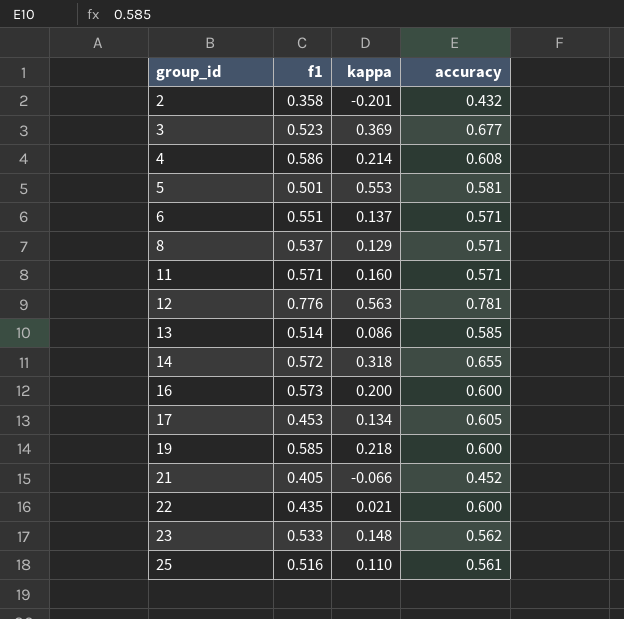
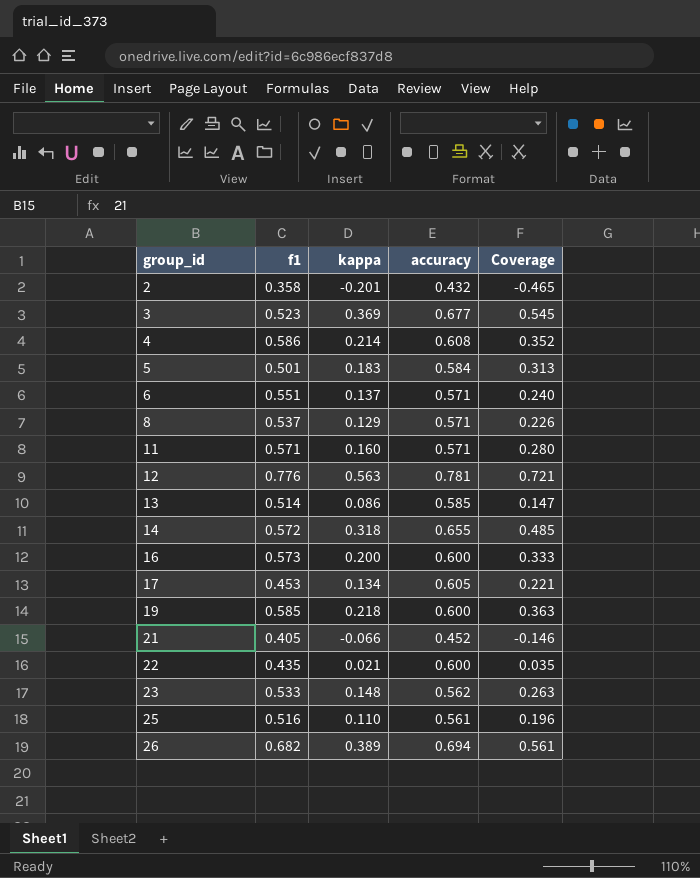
column Coverage | formula: none -> [kappa] / [accuracy]
5 | kappa: 0.553 -> 0.183
5 | accuracy: 0.581 -> 0.584
row 26: none -> 0.682 | 0.389 | 0.694 | 0.561

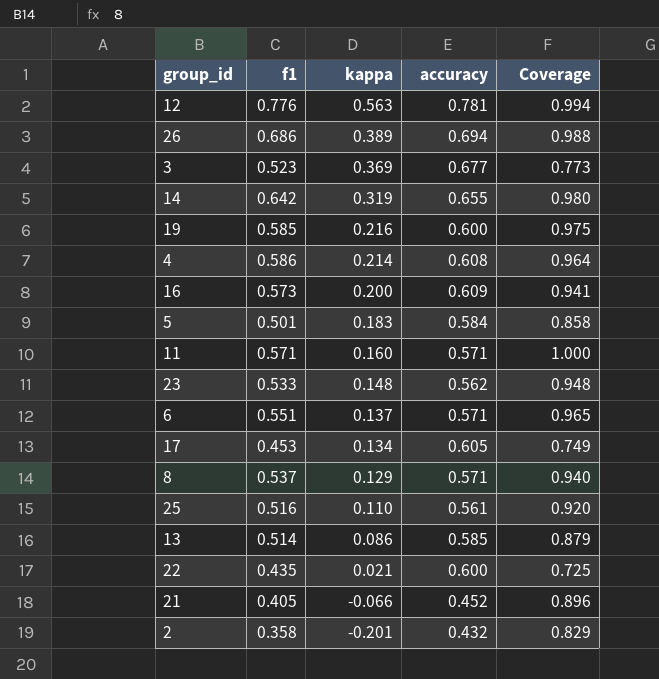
row order: group_id ascending -> kappa descending
column Coverage | formula: [kappa] / [accuracy] -> [f1] / [accuracy]
26 | f1: 0.682 -> 0.686
14 | f1: 0.572 -> 0.642
14 | kappa: 0.318 -> 0.319
19 | kappa: 0.218 -> 0.216
16 | accuracy: 0.600 -> 0.609

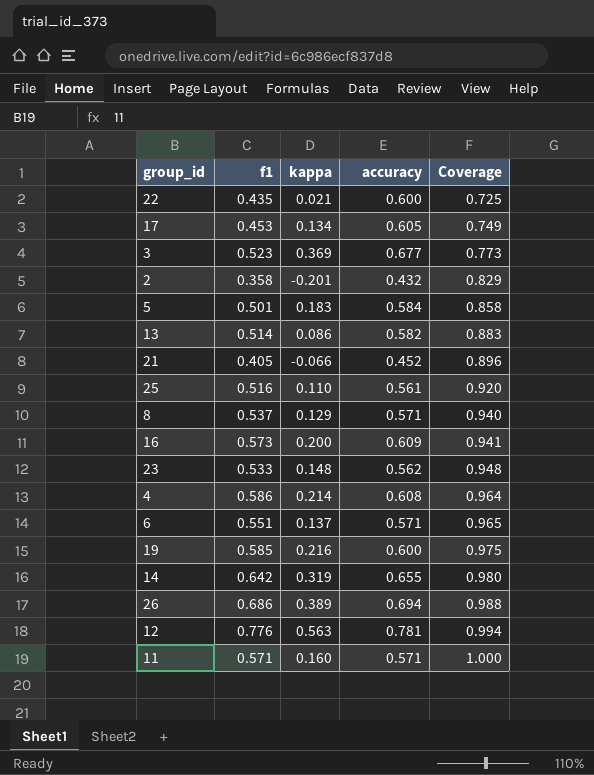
row order: kappa descending -> Coverage ascending
13 | accuracy: 0.585 -> 0.582
13 | Coverage: 0.879 -> 0.883

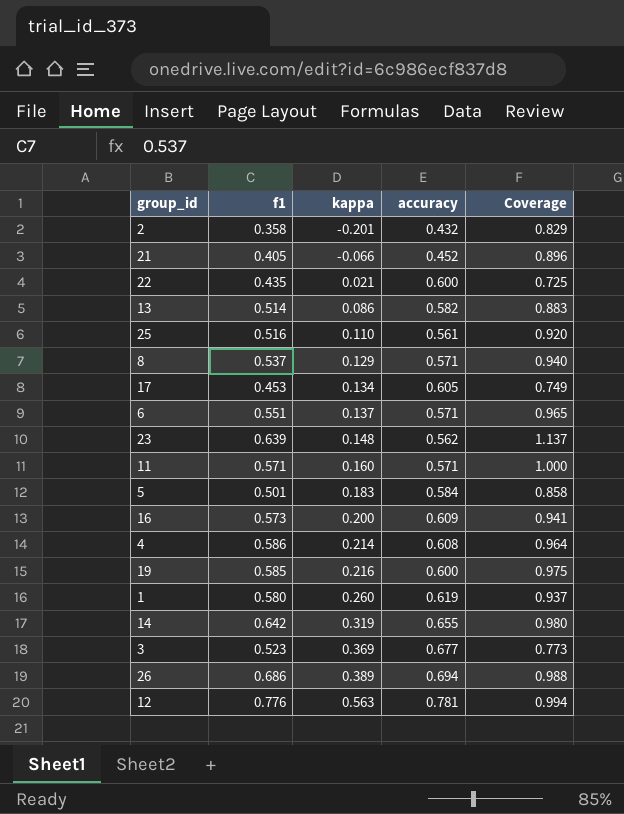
row order: Coverage ascending -> kappa ascending
23 | f1: 0.533 -> 0.639
23 | Coverage: 0.948 -> 1.137
row 1: none -> 0.580 | 0.260 | 0.619 | 0.937

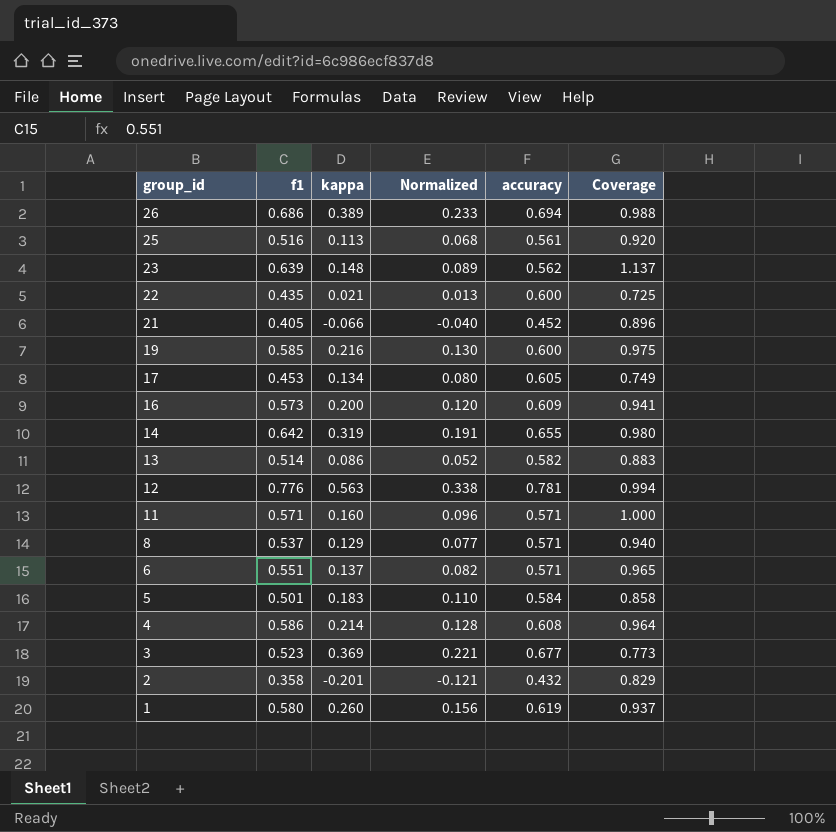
row order: kappa ascending -> group_id descending
column Normalized | formula: none -> [kappa] * 0.6
25 | kappa: 0.110 -> 0.113

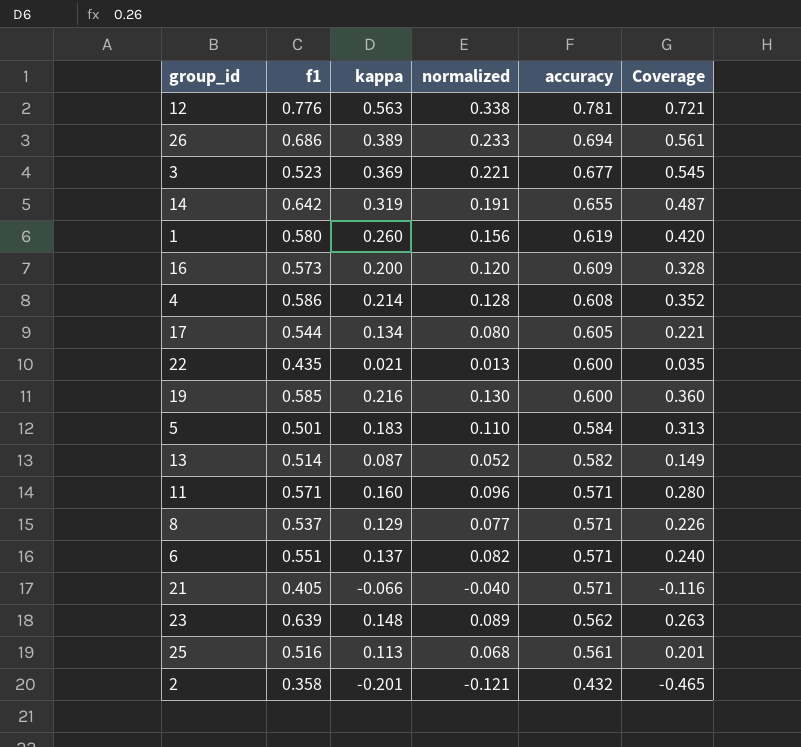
row order: group_id descending -> accuracy descending
column name: Normalized -> normalized
column Coverage | formula: [f1] / [accuracy] -> [kappa] / [accuracy]
17 | f1: 0.453 -> 0.544
13 | kappa: 0.086 -> 0.087
21 | accuracy: 0.452 -> 0.571

